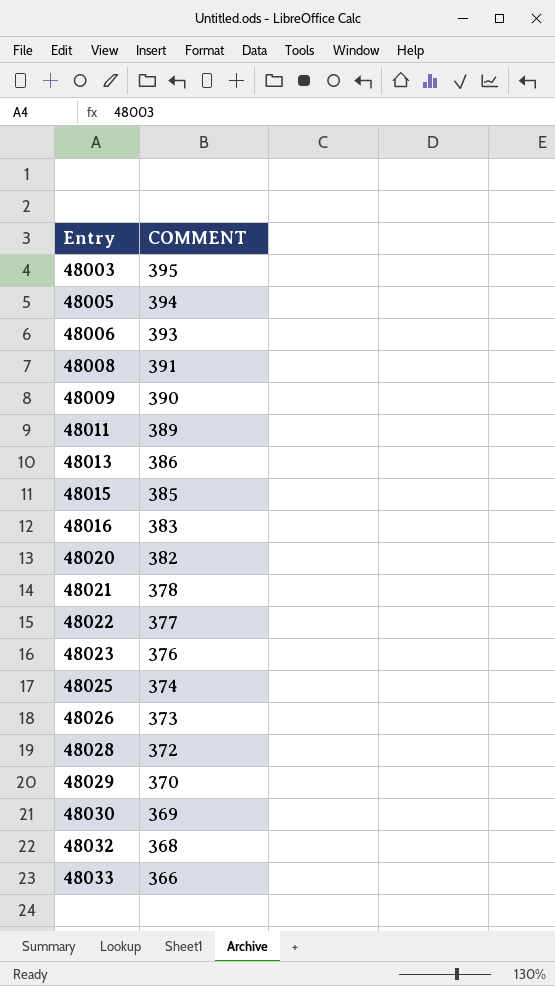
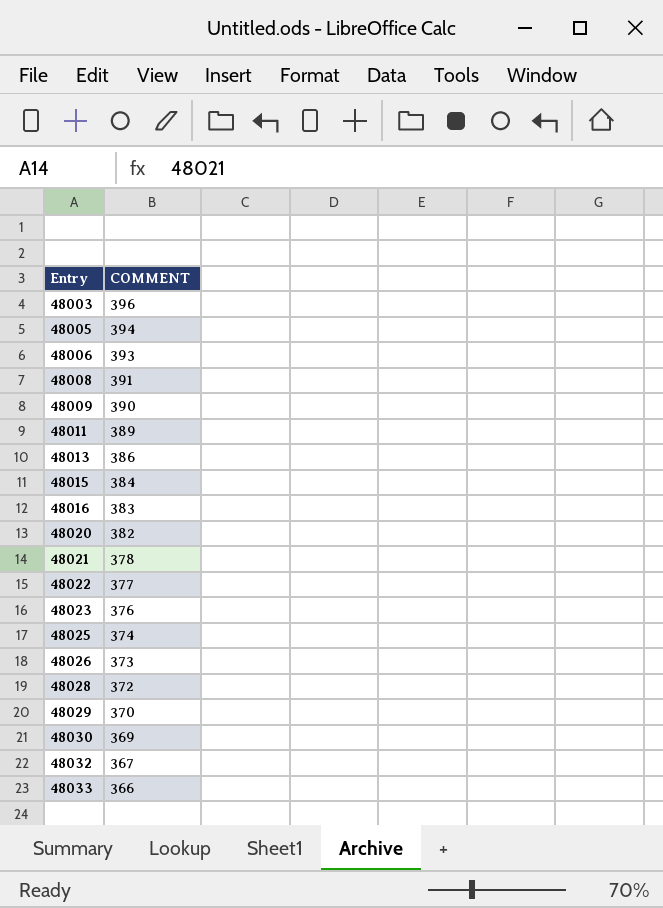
48003 | COMMENT: 395 -> 396
48015 | COMMENT: 385 -> 384
48032 | COMMENT: 368 -> 367

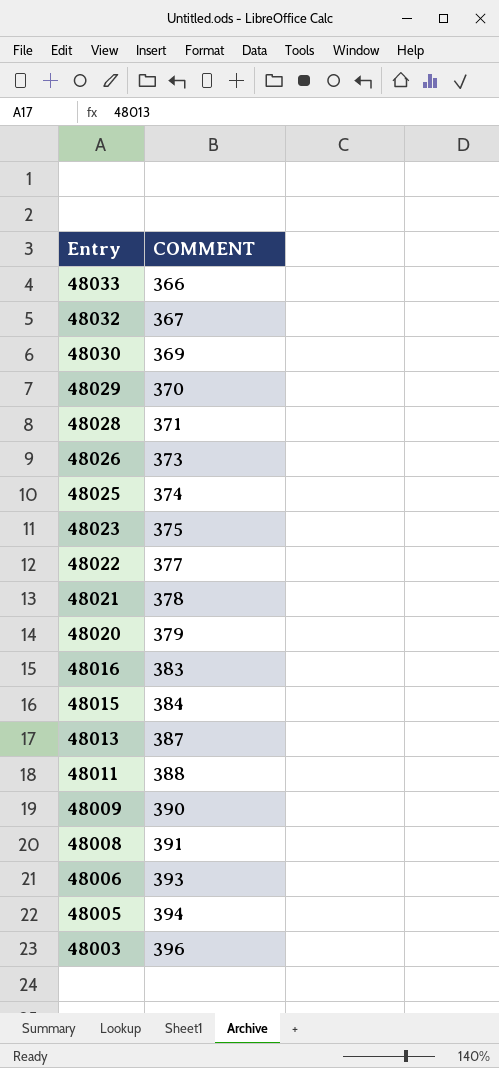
row order: Entry ascending -> Entry descending
48028 | COMMENT: 372 -> 371
48023 | COMMENT: 376 -> 375
48020 | COMMENT: 382 -> 379
48013 | COMMENT: 386 -> 387
48011 | COMMENT: 389 -> 388

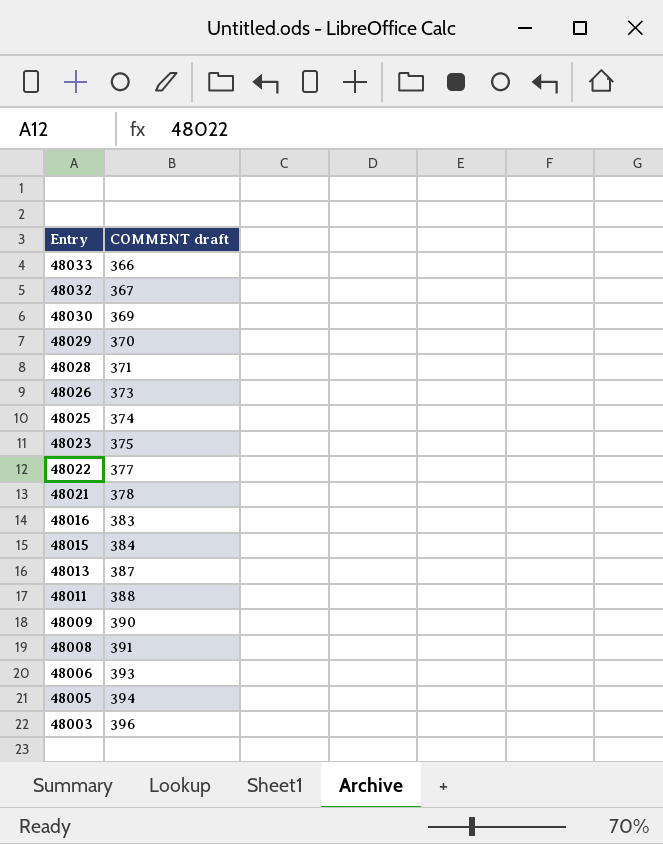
column name: COMMENT -> COMMENT draft
row 48020: 379 -> none

